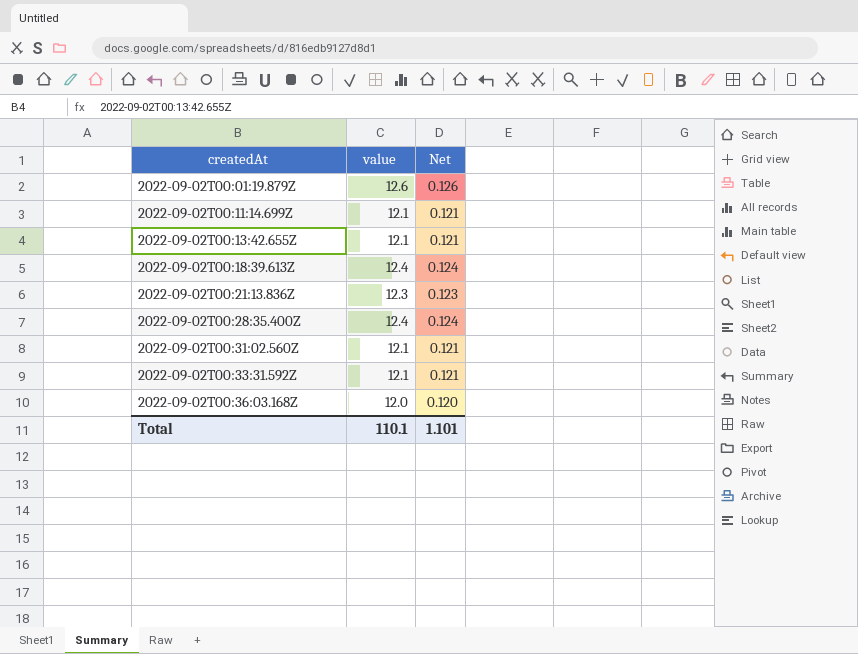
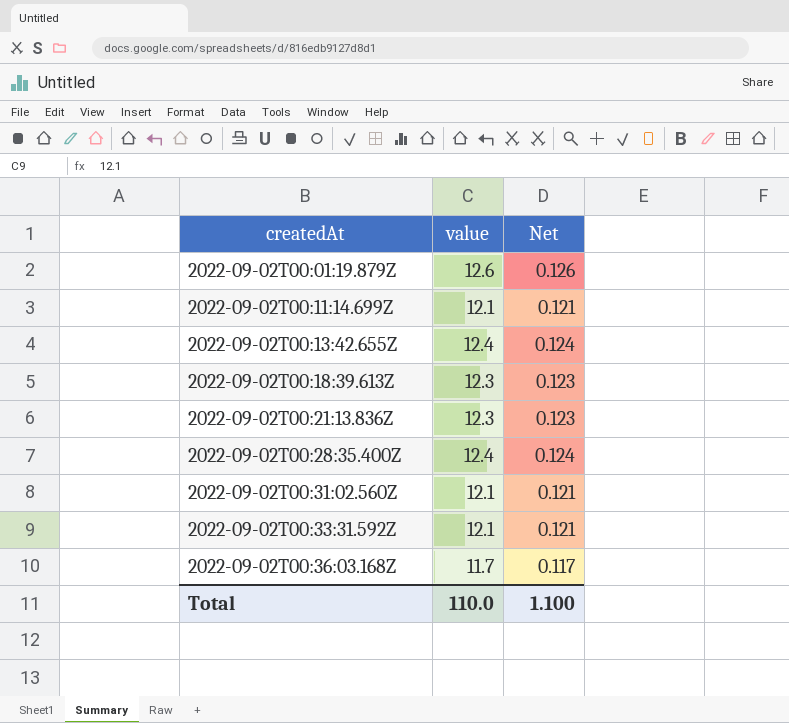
2022-09-02T00:13:42.655Z | value: 12.1 -> 12.4
2022-09-02T00:13:42.655Z | Net: 0.121 -> 0.124
2022-09-02T00:18:39.613Z | value: 12.4 -> 12.3
2022-09-02T00:18:39.613Z | Net: 0.124 -> 0.123
2022-09-02T00:36:03.168Z | value: 12.0 -> 11.7
2022-09-02T00:36:03.168Z | Net: 0.120 -> 0.117
Total | value: 110.1 -> 110.0
Total | Net: 1.101 -> 1.100

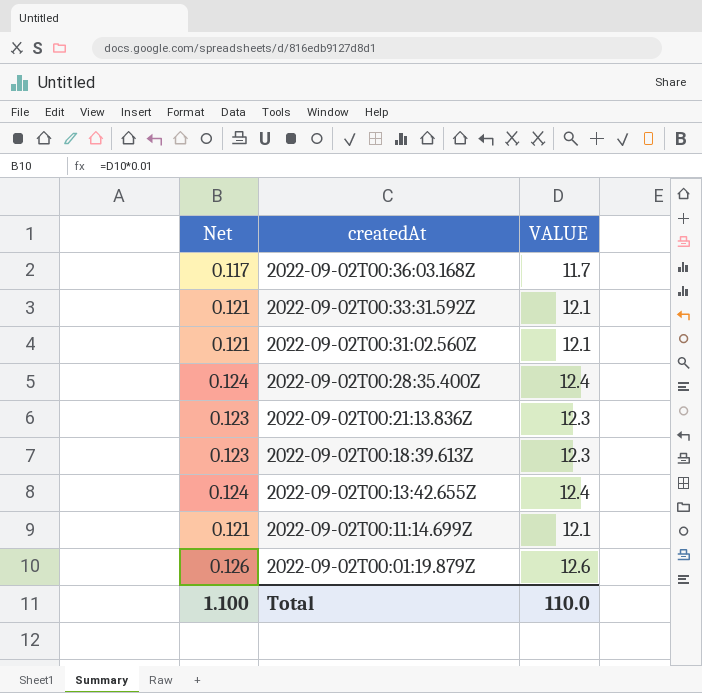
row order: createdAt ascending -> createdAt descending
column Net | position: 3 -> 1
column name: value -> VALUE

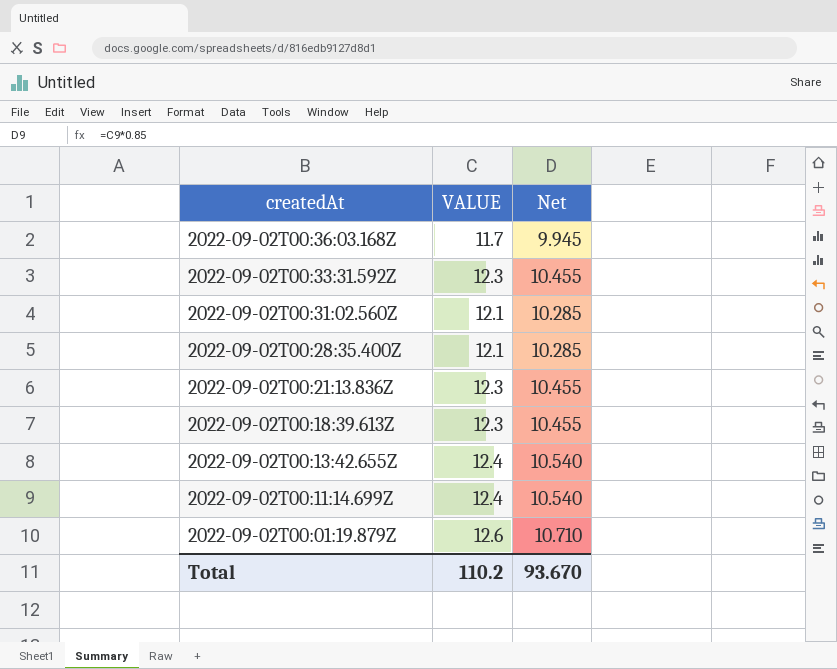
column Net | formula: [VALUE] * 0.01 -> [VALUE] * 0.85
column Net | position: 1 -> 3
2022-09-02T00:33:31.592Z | VALUE: 12.1 -> 12.3
2022-09-02T00:28:35.400Z | VALUE: 12.4 -> 12.1
2022-09-02T00:11:14.699Z | VALUE: 12.1 -> 12.4
Total | VALUE: 110.0 -> 110.2
Total | Net: 1.100 -> 93.670

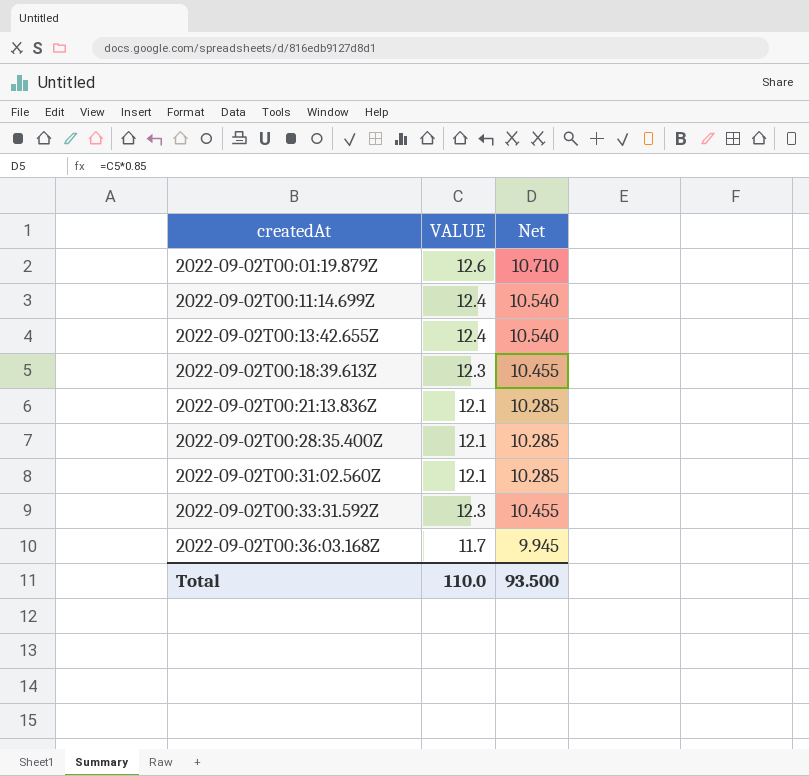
row order: createdAt descending -> createdAt ascending
2022-09-02T00:21:13.836Z | VALUE: 12.3 -> 12.1
2022-09-02T00:21:13.836Z | Net: 10.455 -> 10.285
Total | VALUE: 110.2 -> 110.0
Total | Net: 93.670 -> 93.500

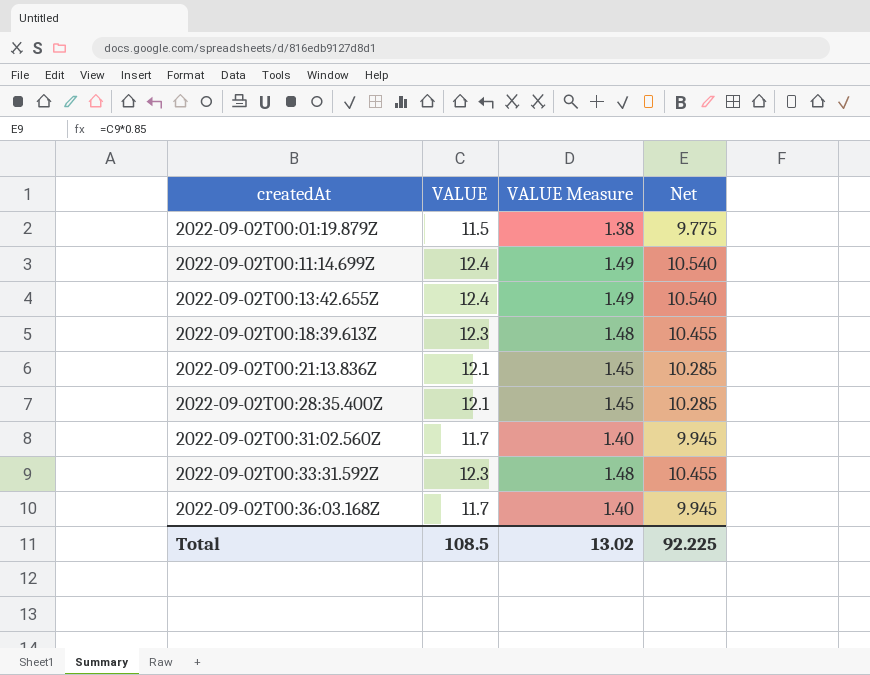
column VALUE Measure | formula: none -> [VALUE] * 0.12
2022-09-02T00:01:19.879Z | VALUE: 12.6 -> 11.5
2022-09-02T00:01:19.879Z | Net: 10.710 -> 9.775
2022-09-02T00:31:02.560Z | VALUE: 12.1 -> 11.7
2022-09-02T00:31:02.560Z | Net: 10.285 -> 9.945
Total | VALUE: 110.0 -> 108.5
Total | Net: 93.500 -> 92.225

